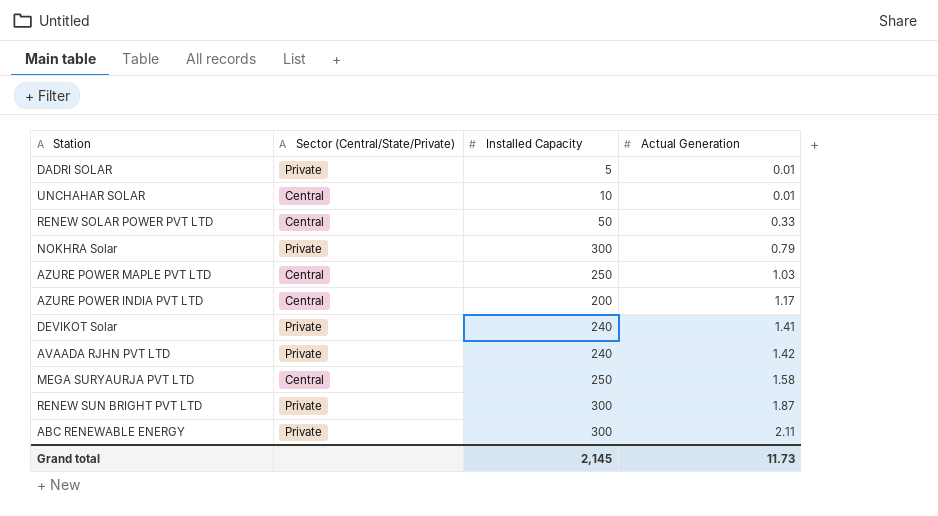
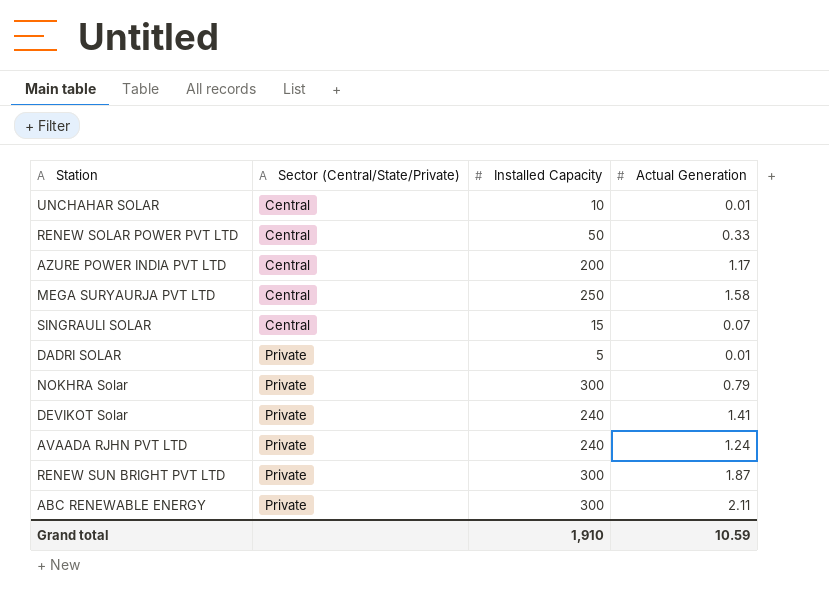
row order: Actual Generation ascending -> Sector (Central/State/Private) ascending
row AZURE POWER MAPLE PVT LTD: Central | 250 | 1.03 -> none
row SINGRAULI SOLAR: none -> Central | 15 | 0.07
AVAADA RJHN PVT LTD | Actual Generation: 1.42 -> 1.24
Grand total | Installed Capacity: 2,145 -> 1,910
Grand total | Actual Generation: 11.73 -> 10.59

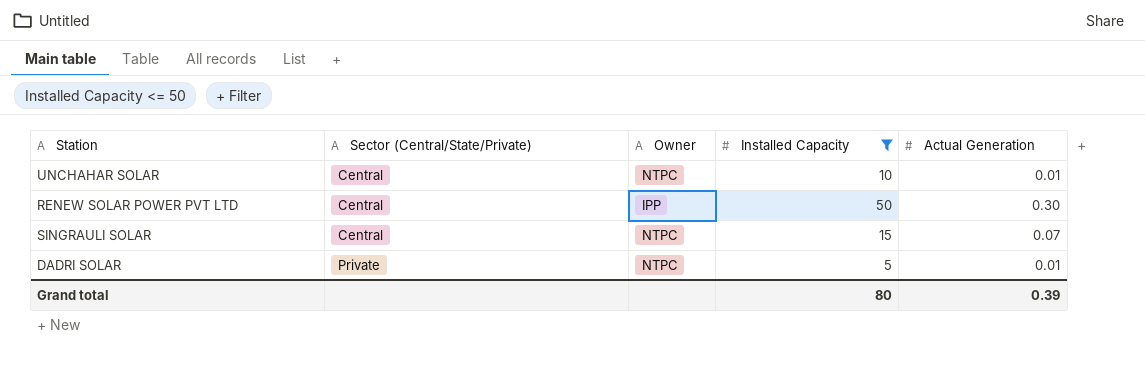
filter: none -> Installed Capacity <= 50
column Owner | position: none -> 3
RENEW SOLAR POWER PVT LTD | Actual Generation: 0.33 -> 0.30
Grand total | Installed Capacity: 1,910 -> 80
Grand total | Actual Generation: 10.59 -> 0.39

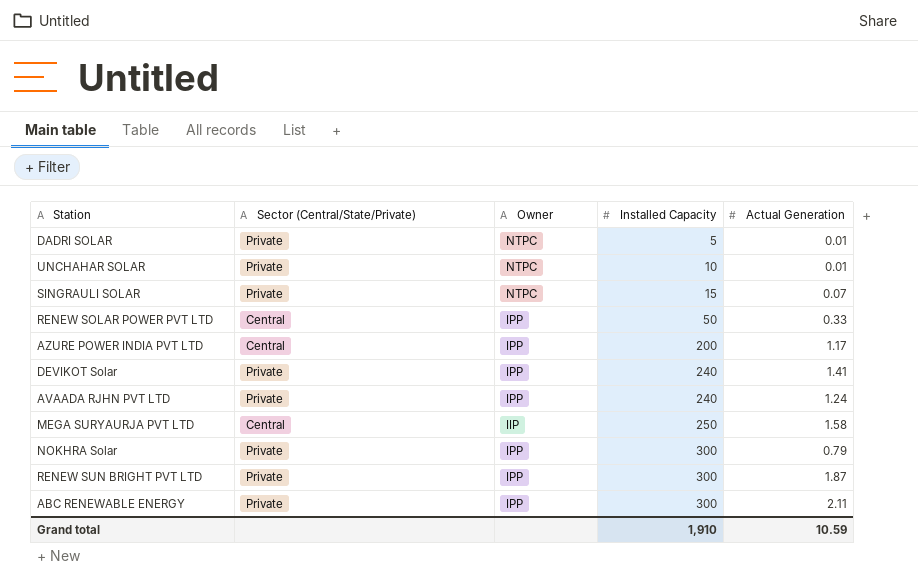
filter: Installed Capacity <= 50 -> none
row order: Sector (Central/State/Private) ascending -> Installed Capacity ascending
UNCHAHAR SOLAR | Sector (Central/State/Private): Central -> Private
SINGRAULI SOLAR | Sector (Central/State/Private): Central -> Private
RENEW SOLAR POWER PVT LTD | Actual Generation: 0.30 -> 0.33
Grand total | Installed Capacity: 80 -> 1,910
Grand total | Actual Generation: 0.39 -> 10.59

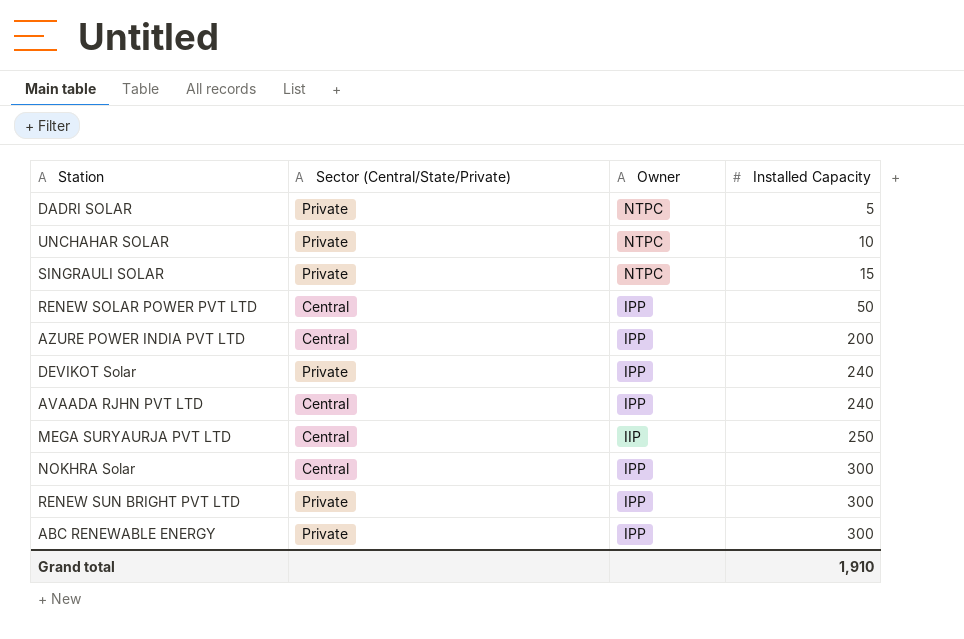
column Actual Generation | position: 5 -> none
AVAADA RJHN PVT LTD | Sector (Central/State/Private): Private -> Central
NOKHRA Solar | Sector (Central/State/Private): Private -> Central

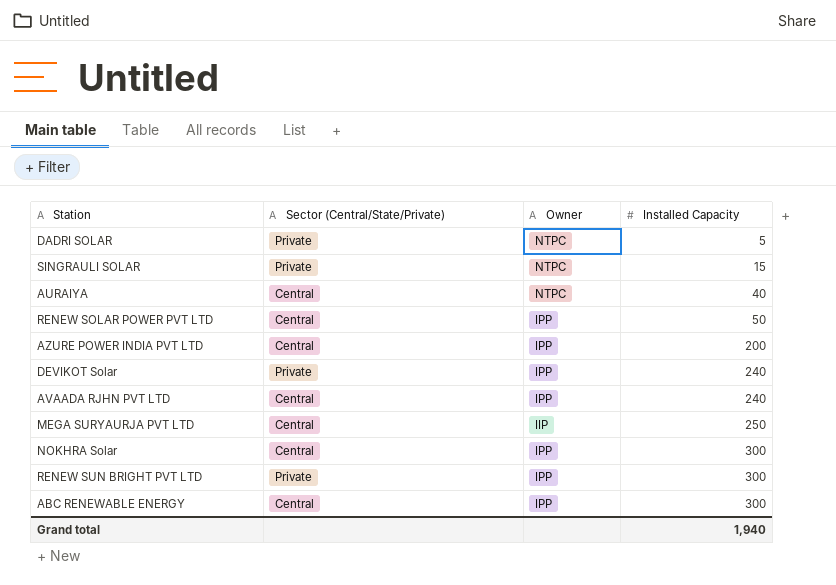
row UNCHAHAR SOLAR: Private | NTPC | 10 -> none
row AURAIYA: none -> Central | NTPC | 40
ABC RENEWABLE ENERGY | Sector (Central/State/Private): Private -> Central
Grand total | Installed Capacity: 1,910 -> 1,940

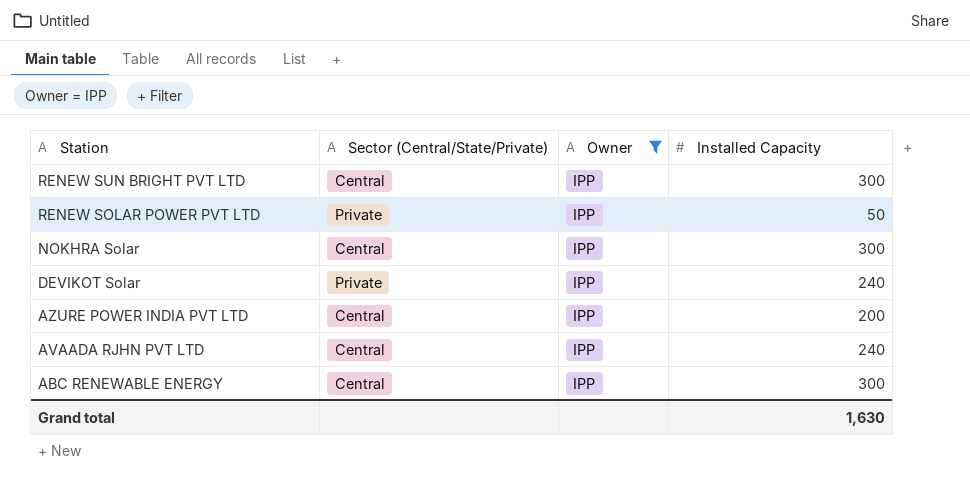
filter: none -> Owner = IPP
row order: Installed Capacity ascending -> Station descending
RENEW SUN BRIGHT PVT LTD | Sector (Central/State/Private): Private -> Central
RENEW SOLAR POWER PVT LTD | Sector (Central/State/Private): Central -> Private
Grand total | Installed Capacity: 1,940 -> 1,630

